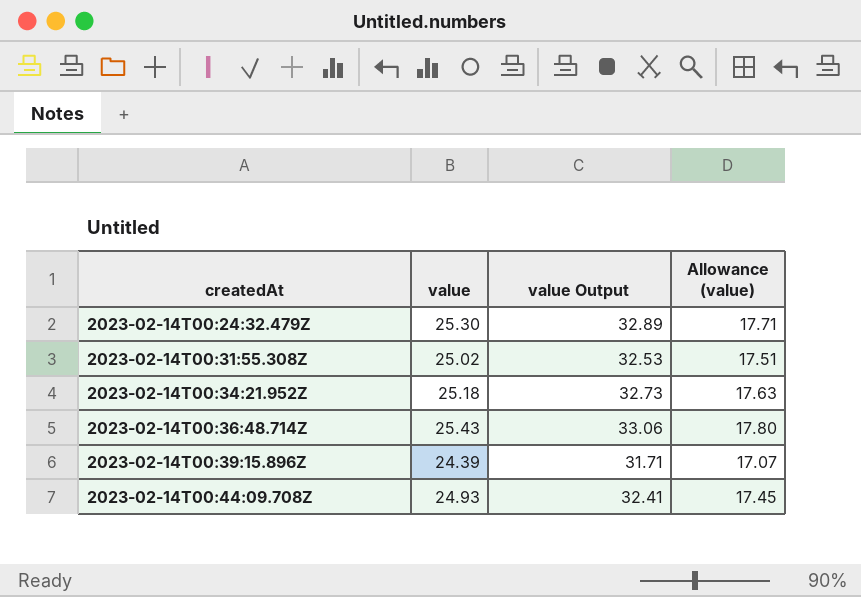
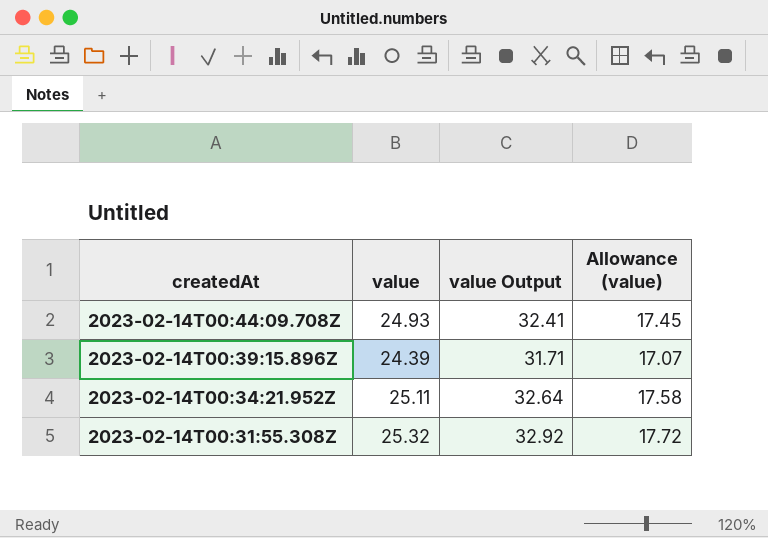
row order: createdAt ascending -> createdAt descending
row 2023-02-14T00:24:32.479Z: 25.30 | 32.89 | 17.71 -> none
row 2023-02-14T00:36:48.714Z: 25.43 | 33.06 | 17.80 -> none
2023-02-14T00:34:21.952Z | value: 25.18 -> 25.11
2023-02-14T00:34:21.952Z | value Output: 32.73 -> 32.64
2023-02-14T00:34:21.952Z | Allowance (value): 17.63 -> 17.58
2023-02-14T00:31:55.308Z | value: 25.02 -> 25.32
2023-02-14T00:31:55.308Z | value Output: 32.53 -> 32.92
2023-02-14T00:31:55.308Z | Allowance (value): 17.51 -> 17.72

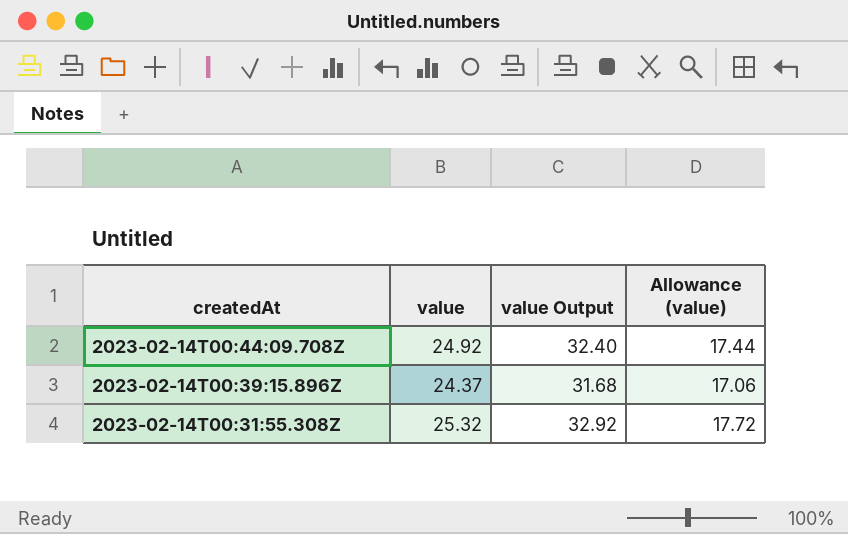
row 2023-02-14T00:34:21.952Z: 25.11 | 32.64 | 17.58 -> none
2023-02-14T00:44:09.708Z | value: 24.93 -> 24.92
2023-02-14T00:44:09.708Z | value Output: 32.41 -> 32.40
2023-02-14T00:44:09.708Z | Allowance (value): 17.45 -> 17.44
2023-02-14T00:39:15.896Z | value: 24.39 -> 24.37
2023-02-14T00:39:15.896Z | value Output: 31.71 -> 31.68
2023-02-14T00:39:15.896Z | Allowance (value): 17.07 -> 17.06

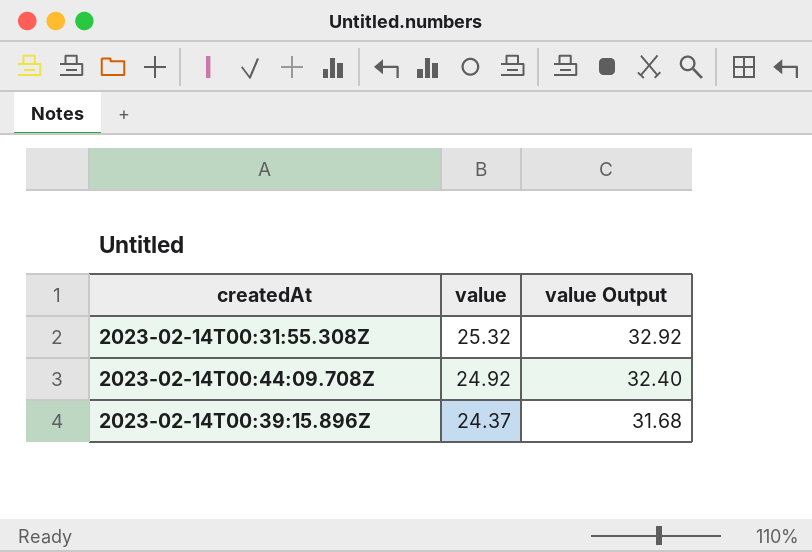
row order: createdAt descending -> value descending
column Allowance (value) | formula: [value] * 0.7 -> none

